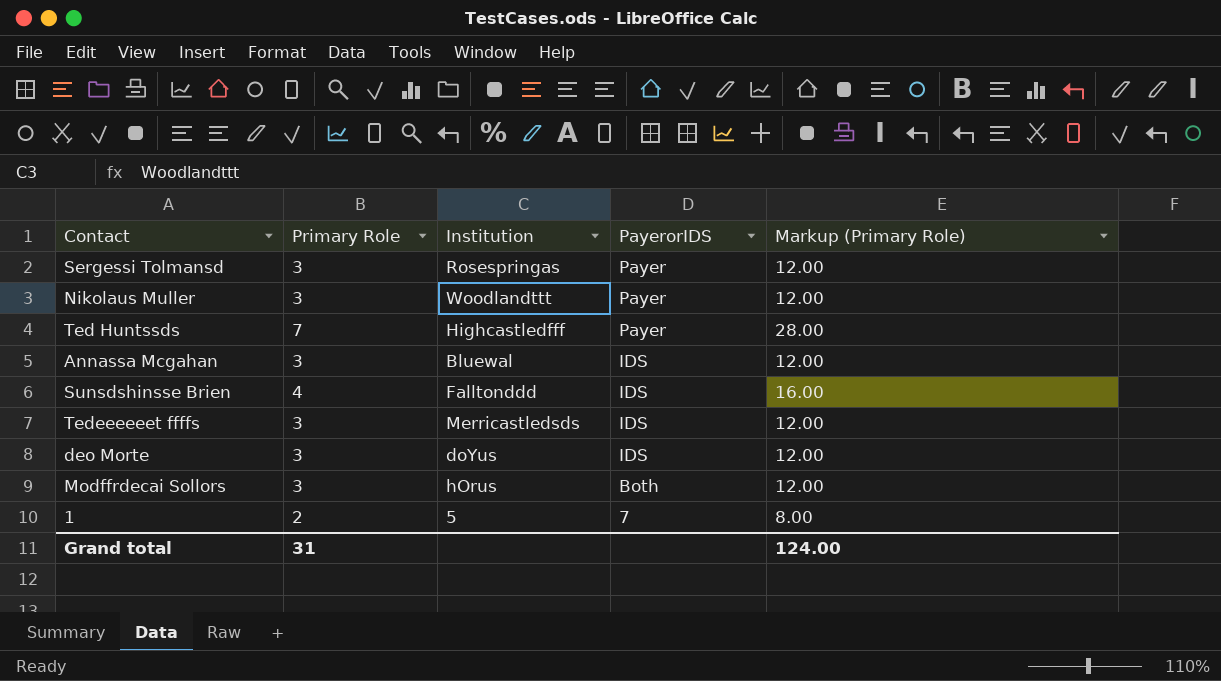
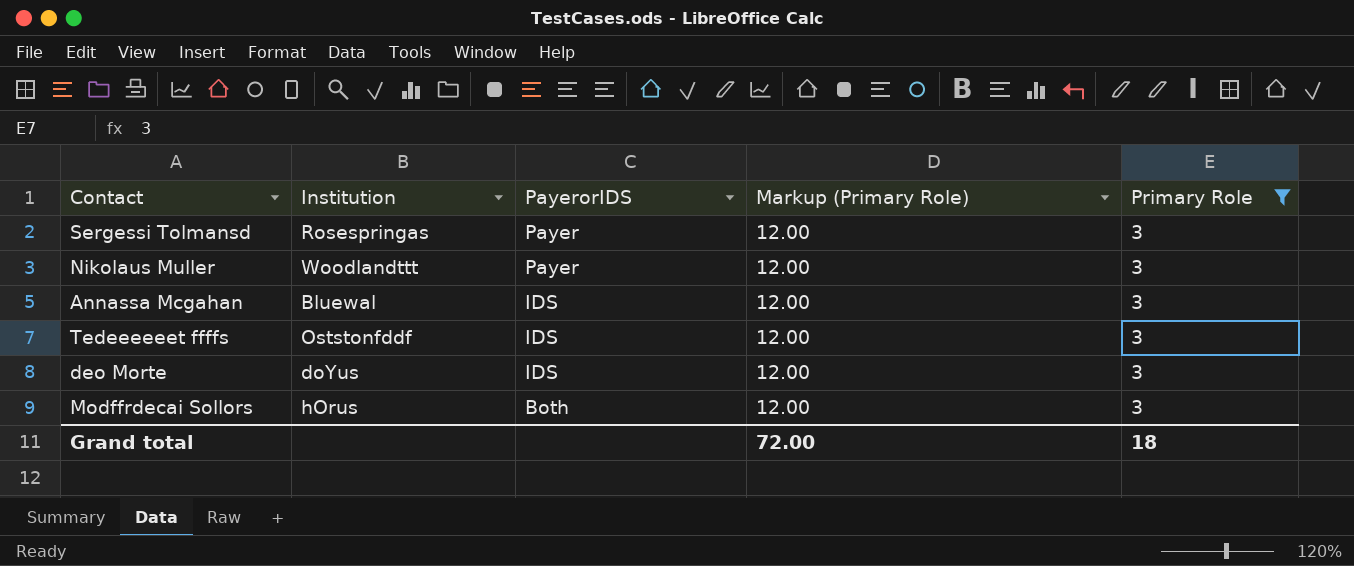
filter: none -> Primary Role = 3
column Primary Role | position: 2 -> 5
Tedeeeeeet ffffs | Institution: Merricastledsds -> Oststonfddf
Grand total | Markup (Primary Role): 124.00 -> 72.00
Grand total | Primary Role: 31 -> 18

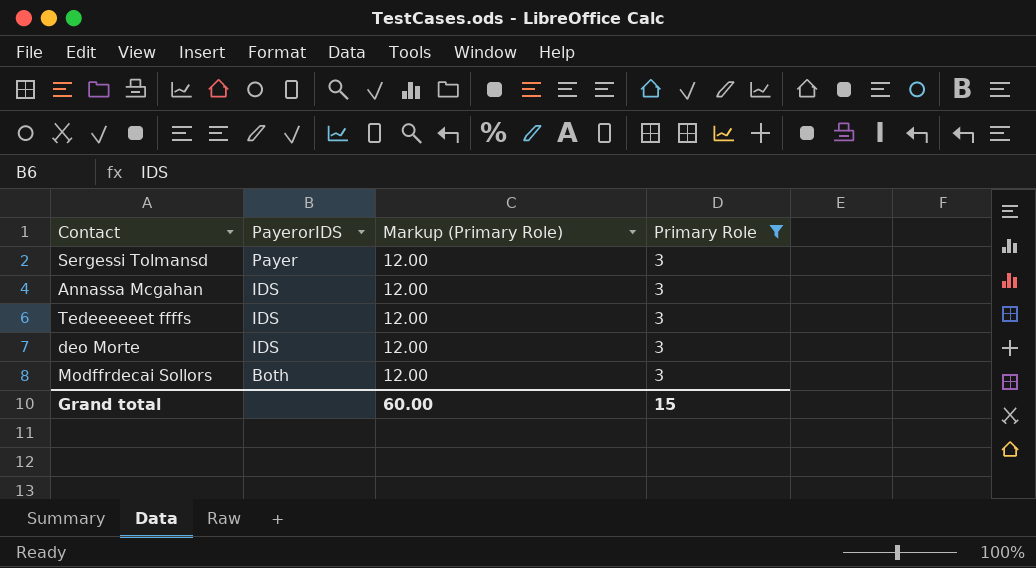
column Institution | position: 2 -> none
row Nikolaus Muller: Woodlandttt | Payer | 12.00 | 3 -> none
Grand total | Markup (Primary Role): 72.00 -> 60.00
Grand total | Primary Role: 18 -> 15

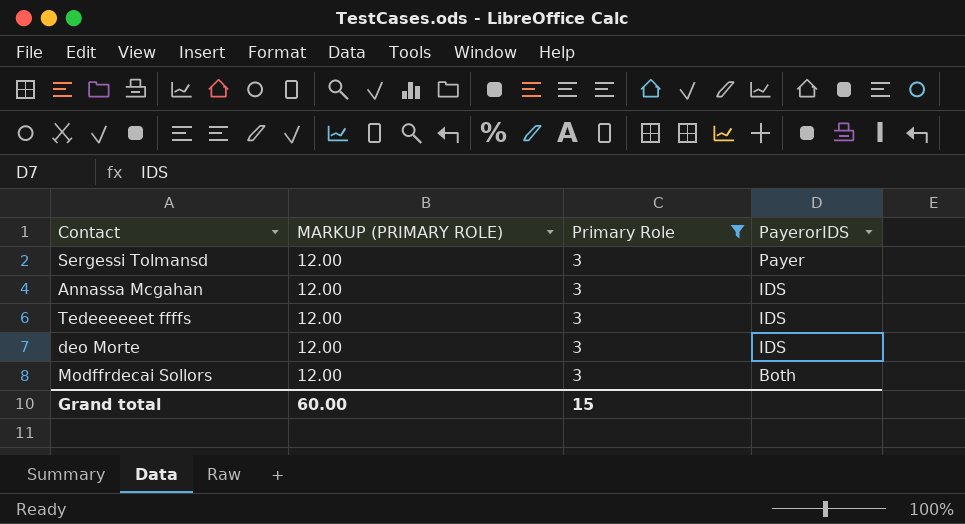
column name: Markup (Primary Role) -> MARKUP (PRIMARY ROLE)
column PayerorIDS | position: 2 -> 4

